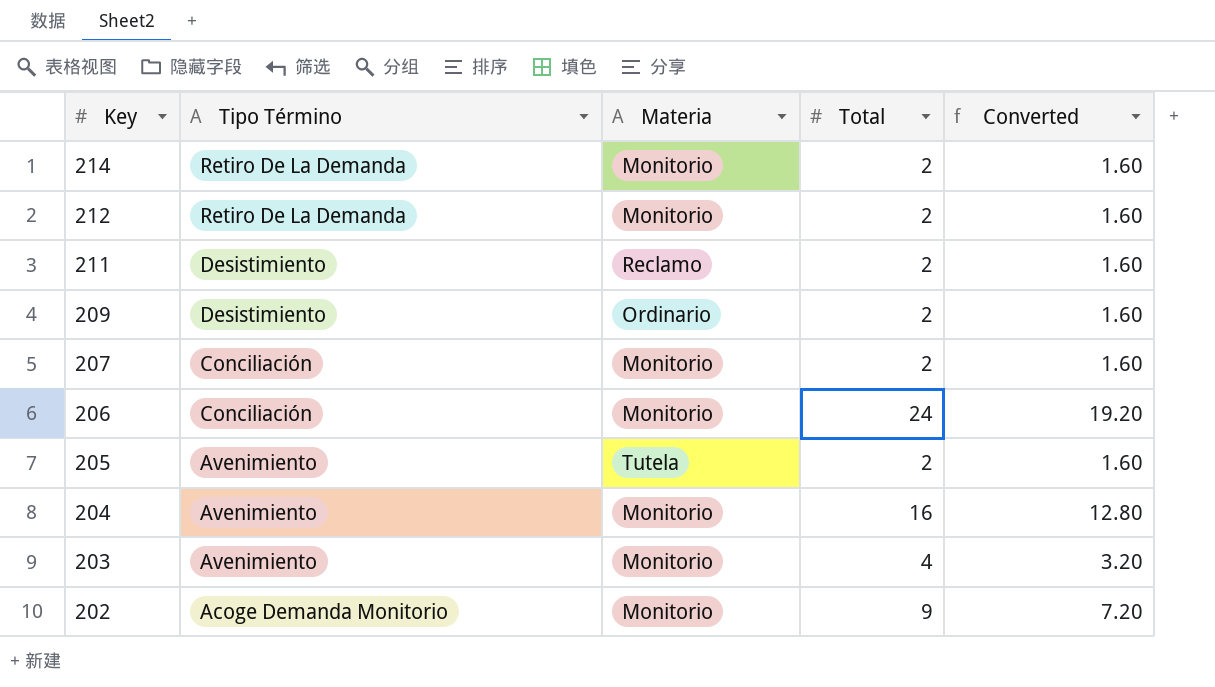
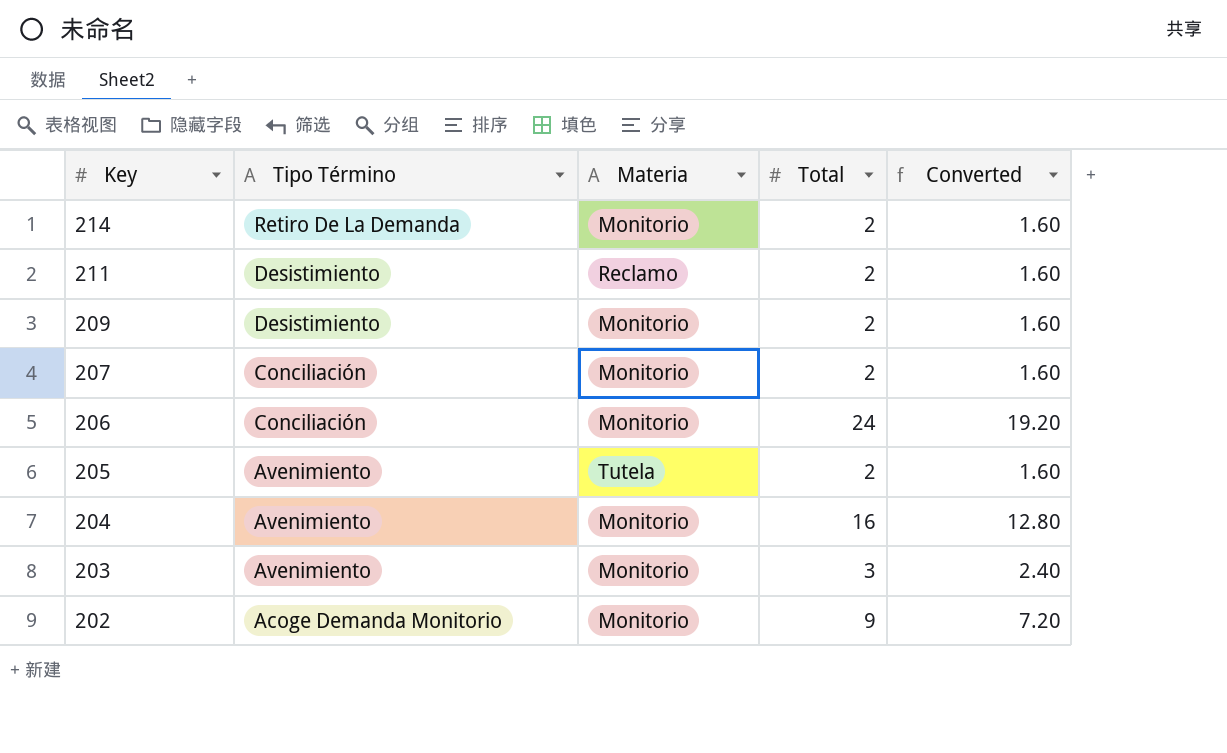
row 212: Retiro De La Demanda | Monitorio | 2 | 1.60 -> none
209 | Materia: Ordinario -> Monitorio
203 | Total: 4 -> 3
203 | Converted: 3.20 -> 2.40

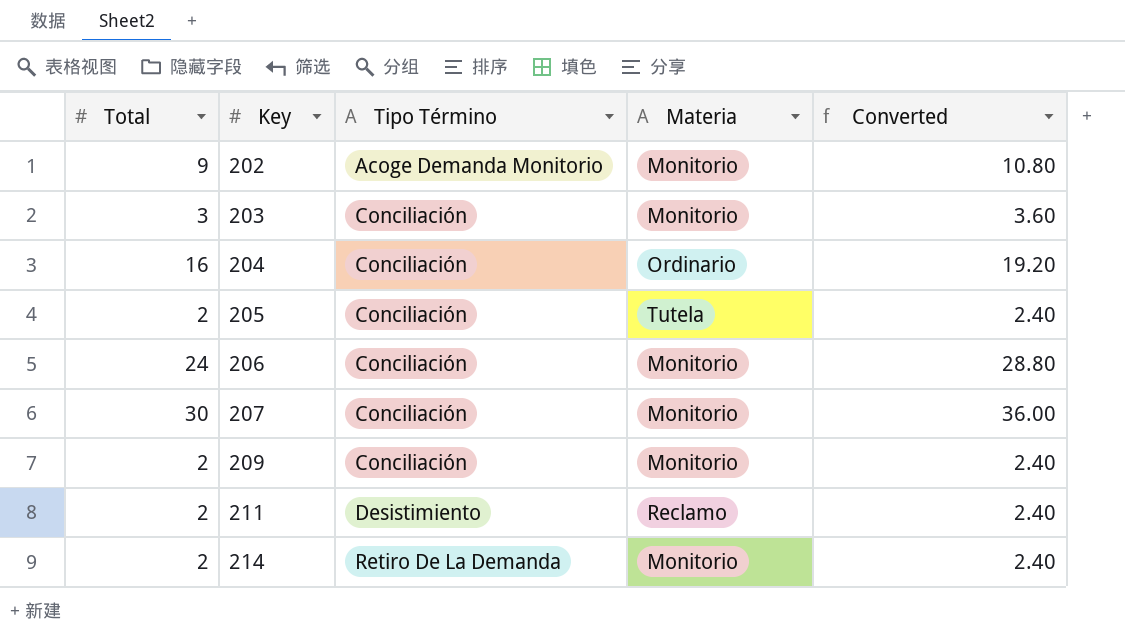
row order: Key descending -> Key ascending
column Total | position: 4 -> 1
column Converted | formula: [Total] * 0.8 -> [Total] * 1.2
203 | Tipo Término: Avenimiento -> Conciliación
204 | Tipo Término: Avenimiento -> Conciliación
204 | Materia: Monitorio -> Ordinario
205 | Tipo Término: Avenimiento -> Conciliación
207 | Total: 2 -> 30
209 | Tipo Término: Desistimiento -> Conciliación

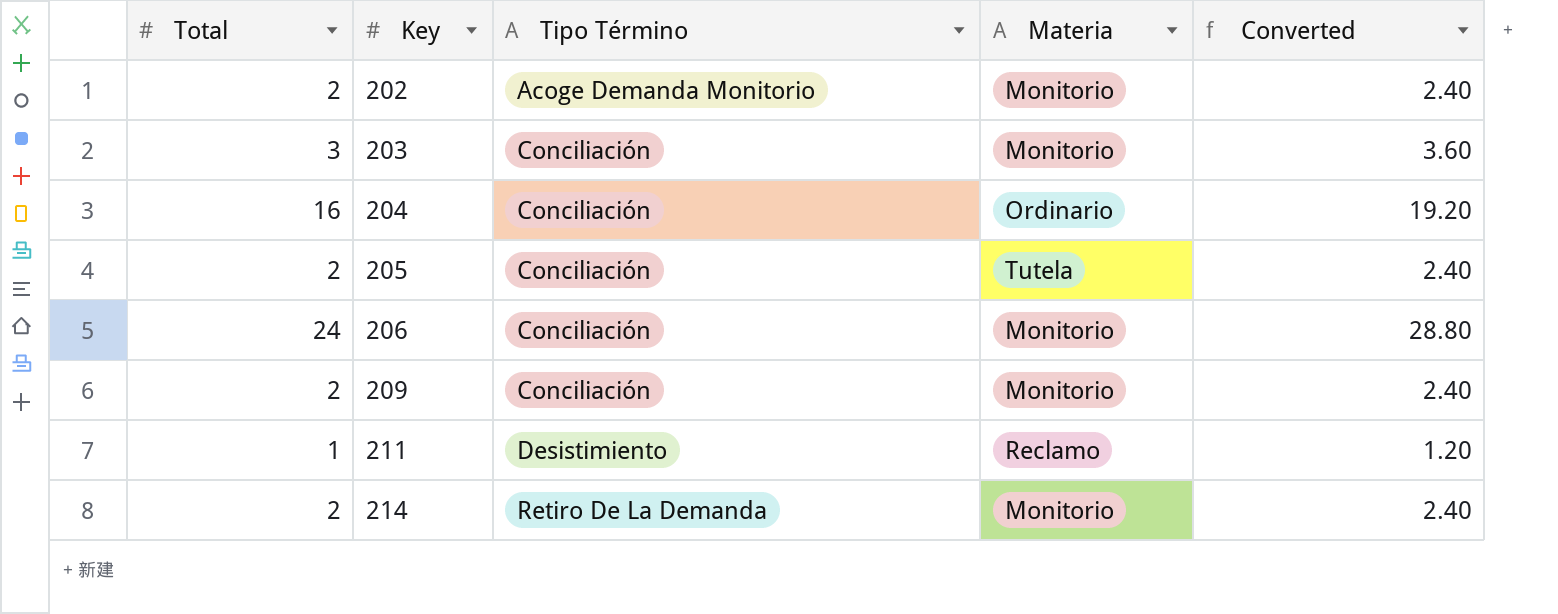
row 207: 30 | Conciliación | Monitorio | 36.00 -> none
202 | Total: 9 -> 2
202 | Converted: 10.80 -> 2.40
211 | Total: 2 -> 1
211 | Converted: 2.40 -> 1.20

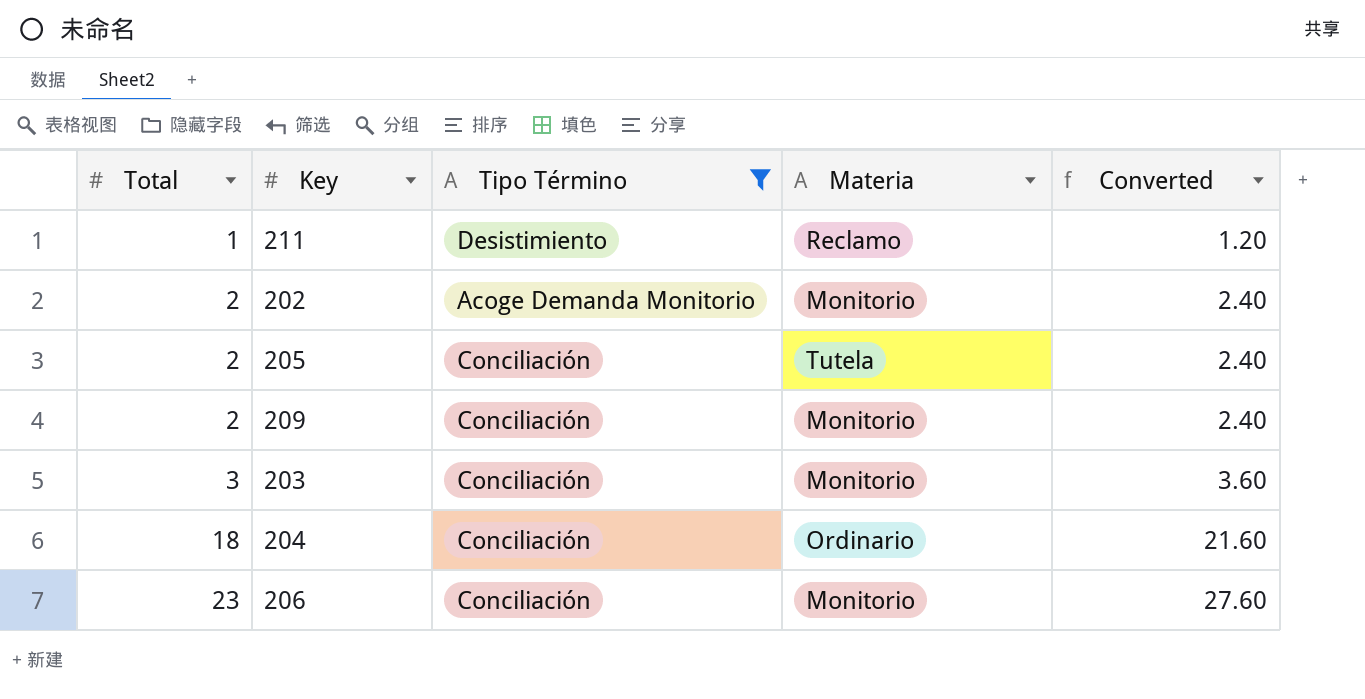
filter: none -> Tipo Término != Retiro De La Demanda
row order: Key ascending -> Total ascending
204 | Total: 16 -> 18
204 | Converted: 19.20 -> 21.60
206 | Total: 24 -> 23
206 | Converted: 28.80 -> 27.60

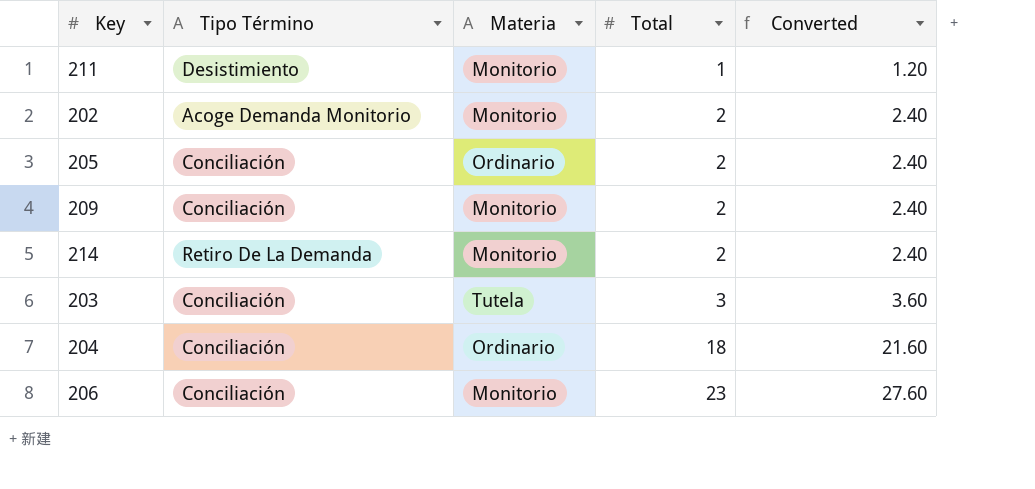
filter: Tipo Término != Retiro De La Demanda -> none
column Total | position: 1 -> 4
211 | Materia: Reclamo -> Monitorio
205 | Materia: Tutela -> Ordinario
203 | Materia: Monitorio -> Tutela

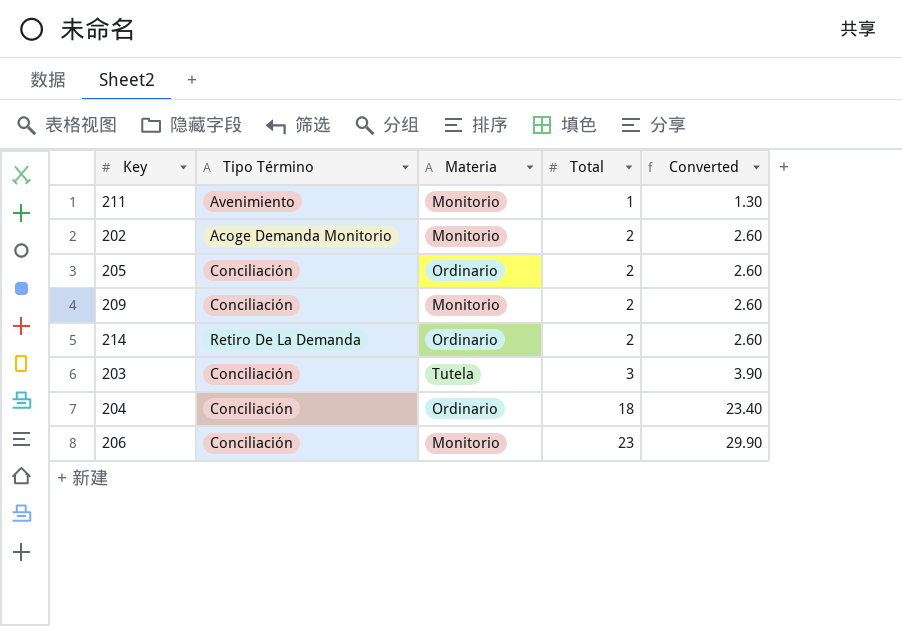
column Converted | formula: [Total] * 1.2 -> [Total] * 1.3
211 | Tipo Término: Desistimiento -> Avenimiento
214 | Materia: Monitorio -> Ordinario

